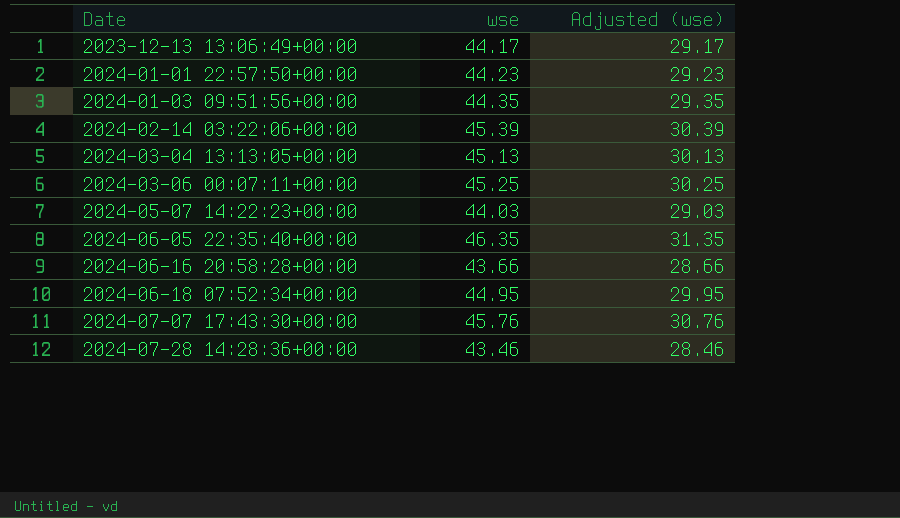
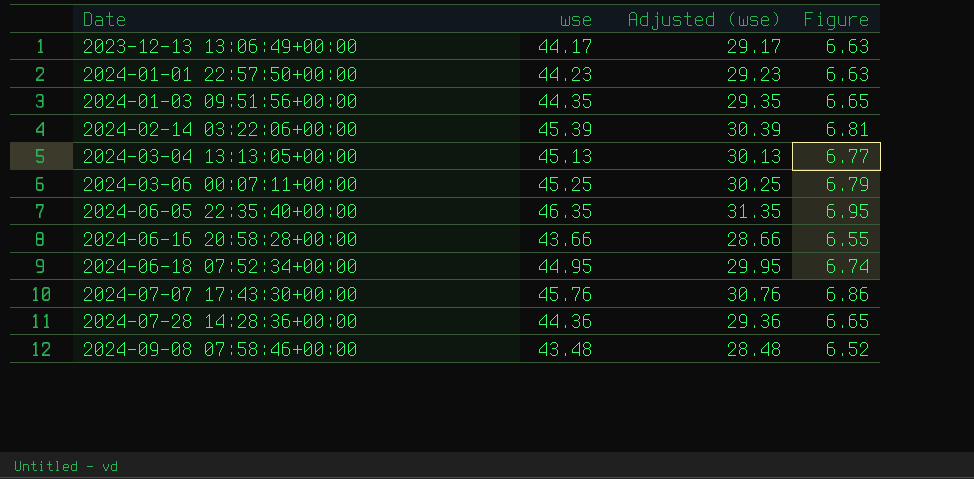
column Figure | formula: none -> [wse] * 0.15
row 2024-05-07 14:22:23+00:00: 44.03 | 29.03 -> none
2024-07-28 14:28:36+00:00 | wse: 43.46 -> 44.36
2024-07-28 14:28:36+00:00 | Adjusted (wse): 28.46 -> 29.36
row 2024-09-08 07:58:46+00:00: none -> 43.48 | 28.48 | 6.52

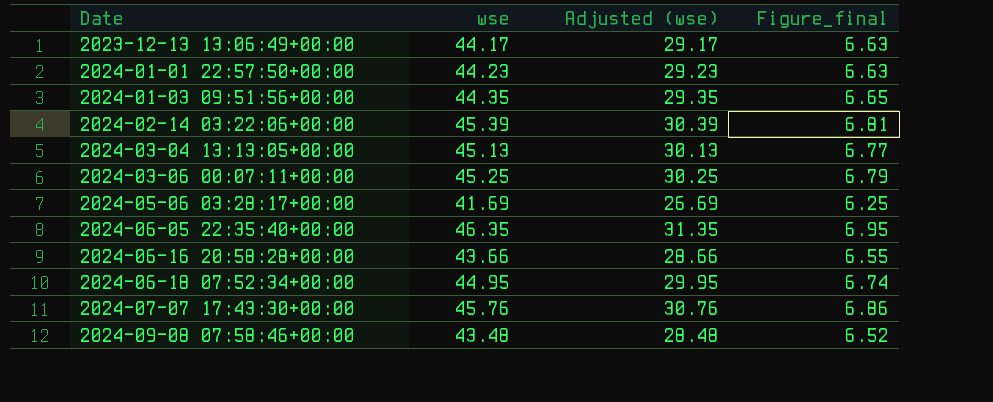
column name: Figure -> Figure_final
row 2024-07-28 14:28:36+00:00: 44.36 | 29.36 | 6.65 -> none
row 2024-05-06 03:28:17+00:00: none -> 41.69 | 26.69 | 6.25

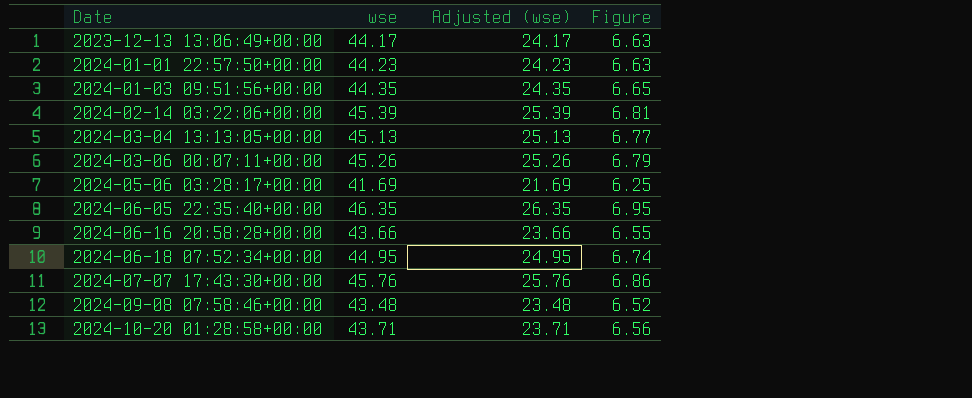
column Adjusted (wse) | formula: [wse] - 15 -> [wse] - 20
column name: Figure_final -> Figure
2024-03-06 00:07:11+00:00 | wse: 45.25 -> 45.26
row 2024-10-20 01:28:58+00:00: none -> 43.71 | 23.71 | 6.56

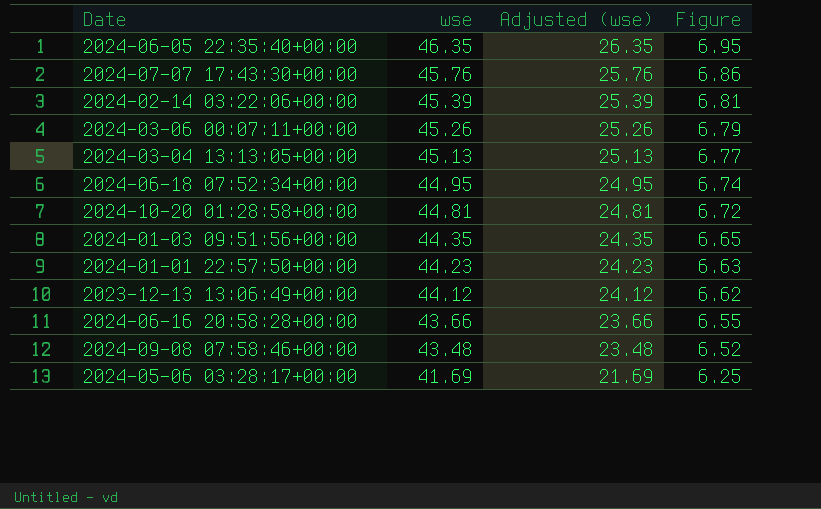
row order: Date ascending -> wse descending
2024-10-20 01:28:58+00:00 | wse: 43.71 -> 44.81
2024-10-20 01:28:58+00:00 | Adjusted (wse): 23.71 -> 24.81
2024-10-20 01:28:58+00:00 | Figure: 6.56 -> 6.72
2023-12-13 13:06:49+00:00 | wse: 44.17 -> 44.12
2023-12-13 13:06:49+00:00 | Adjusted (wse): 24.17 -> 24.12
2023-12-13 13:06:49+00:00 | Figure: 6.63 -> 6.62

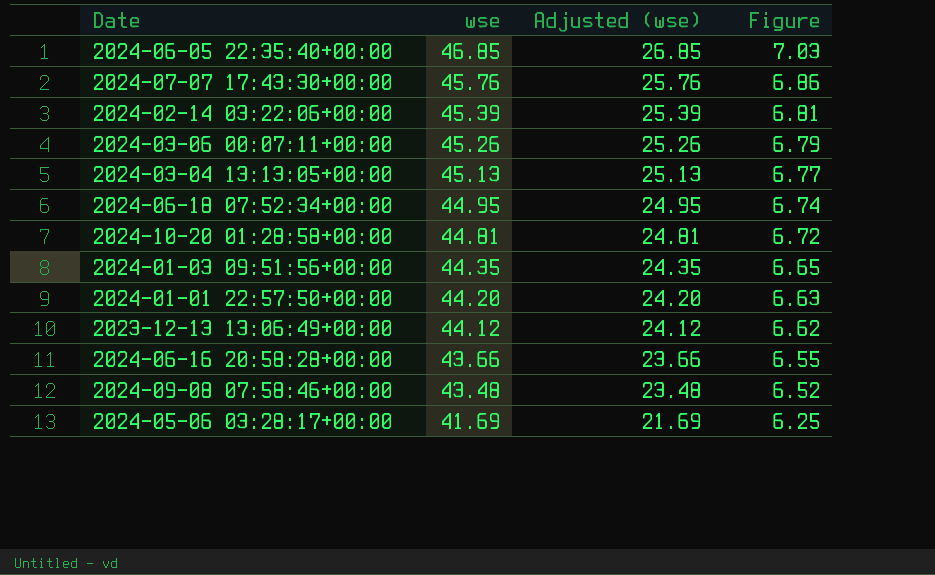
2024-06-05 22:35:40+00:00 | wse: 46.35 -> 46.85
2024-06-05 22:35:40+00:00 | Adjusted (wse): 26.35 -> 26.85
2024-06-05 22:35:40+00:00 | Figure: 6.95 -> 7.03
2024-01-01 22:57:50+00:00 | wse: 44.23 -> 44.20
2024-01-01 22:57:50+00:00 | Adjusted (wse): 24.23 -> 24.20

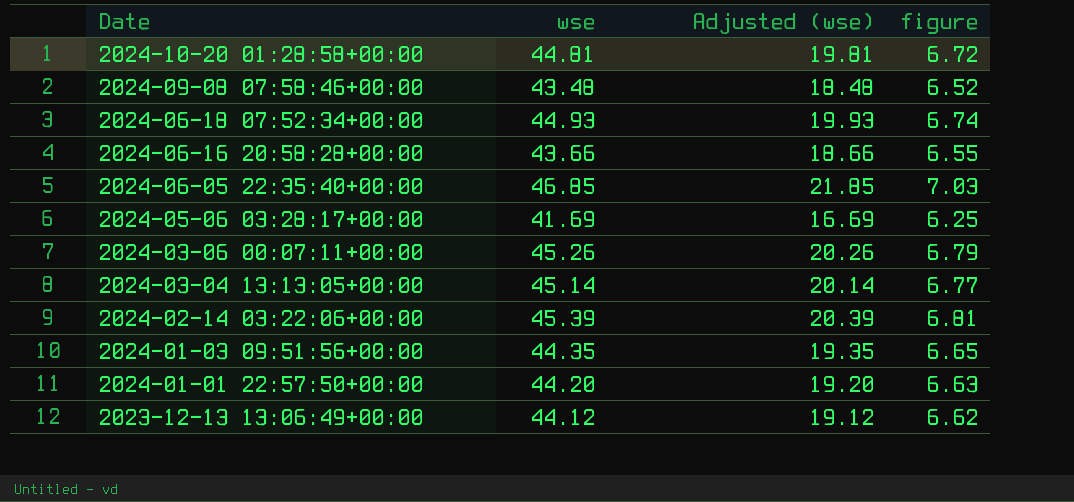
row order: wse descending -> Date descending
column Adjusted (wse) | formula: [wse] - 20 -> [wse] - 25
column name: Figure -> figure
row 2024-07-07 17:43:30+00:00: 45.76 | 25.76 | 6.86 -> none
2024-06-18 07:52:34+00:00 | wse: 44.95 -> 44.93
2024-03-04 13:13:05+00:00 | wse: 45.13 -> 45.14

